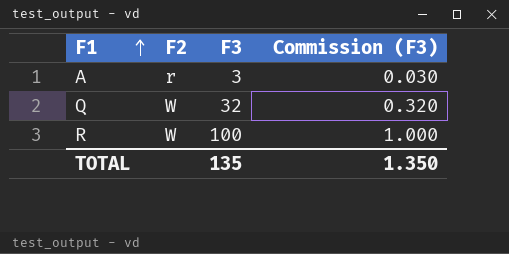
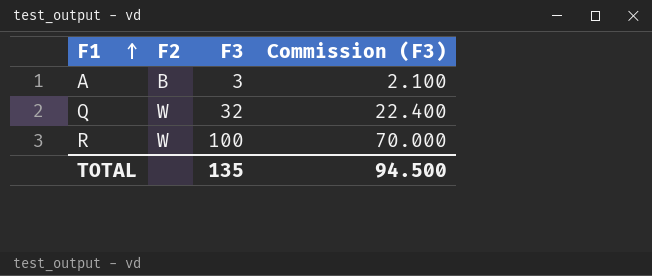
column Commission (F3) | formula: [F3] * 0.01 -> [F3] * 0.7
A | F2: r -> B
TOTAL | Commission (F3): 1.350 -> 94.500

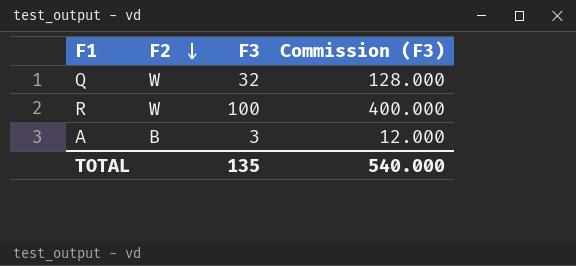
row order: F1 ascending -> F2 descending
column Commission (F3) | formula: [F3] * 0.7 -> [F3] * 4
TOTAL | Commission (F3): 94.500 -> 540.000

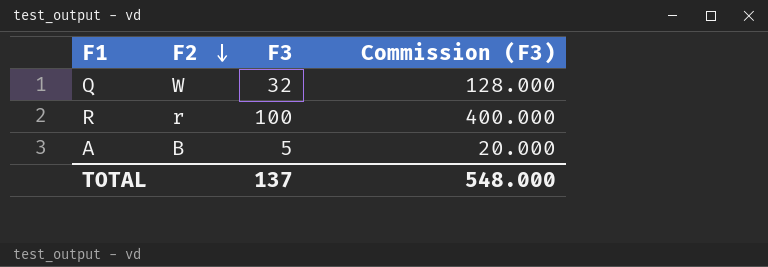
R | F2: W -> r
A | F3: 3 -> 5
A | Commission (F3): 12.000 -> 20.000
TOTAL | F3: 135 -> 137
TOTAL | Commission (F3): 540.000 -> 548.000

